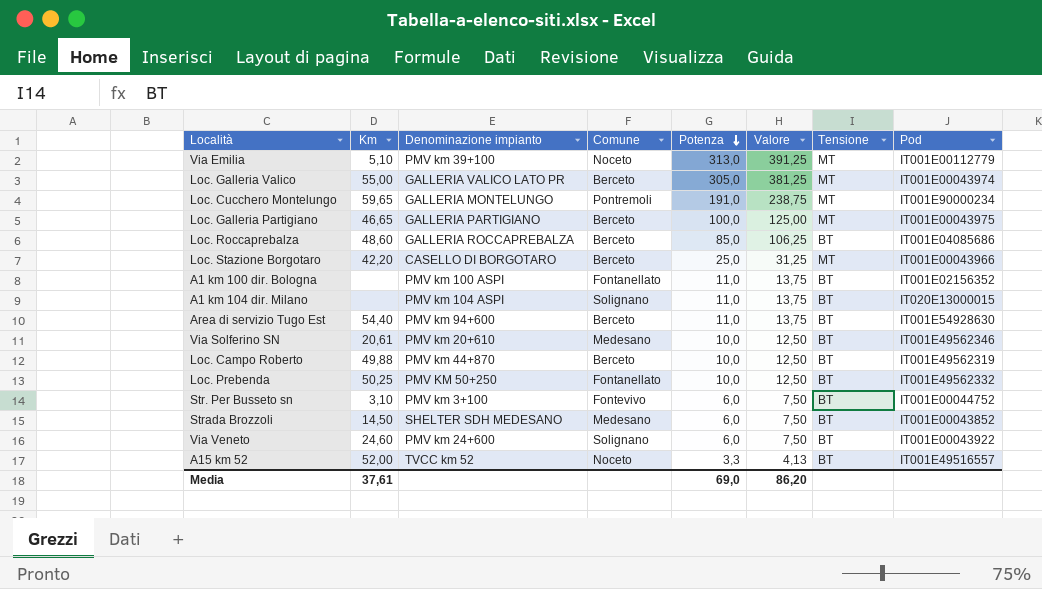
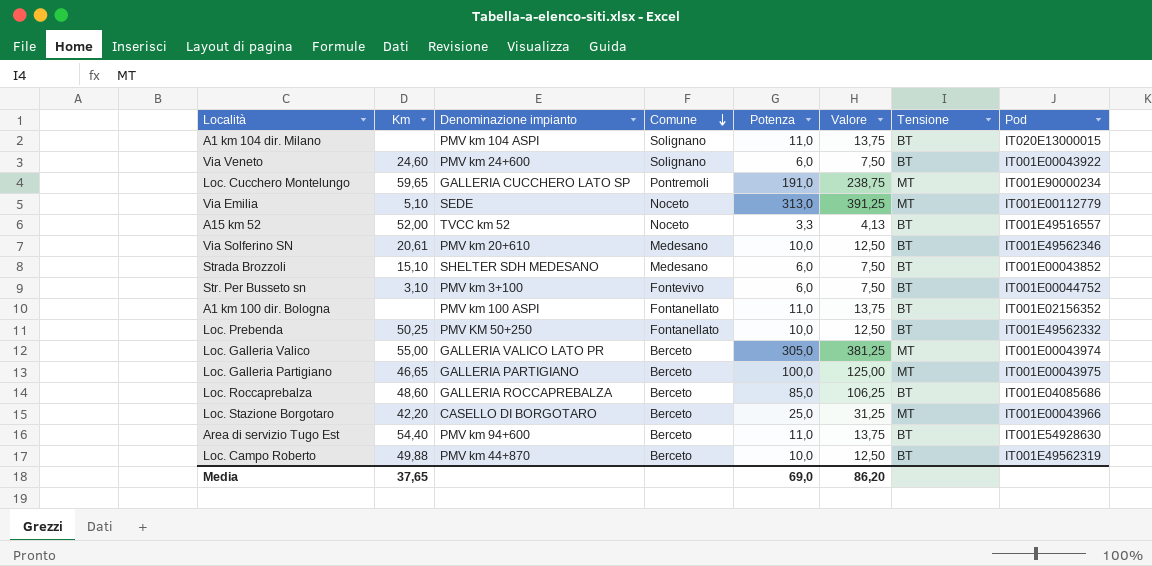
row order: Potenza descending -> Comune descending
Loc. Cucchero Montelungo | Denominazione impianto: GALLERIA MONTELUNGO -> GALLERIA CUCCHERO LATO SP
Via Emilia | Denominazione impianto: PMV km 39+100 -> SEDE
Strada Brozzoli | Km: 14,50 -> 15,10
Media | Km: 37,61 -> 37,65

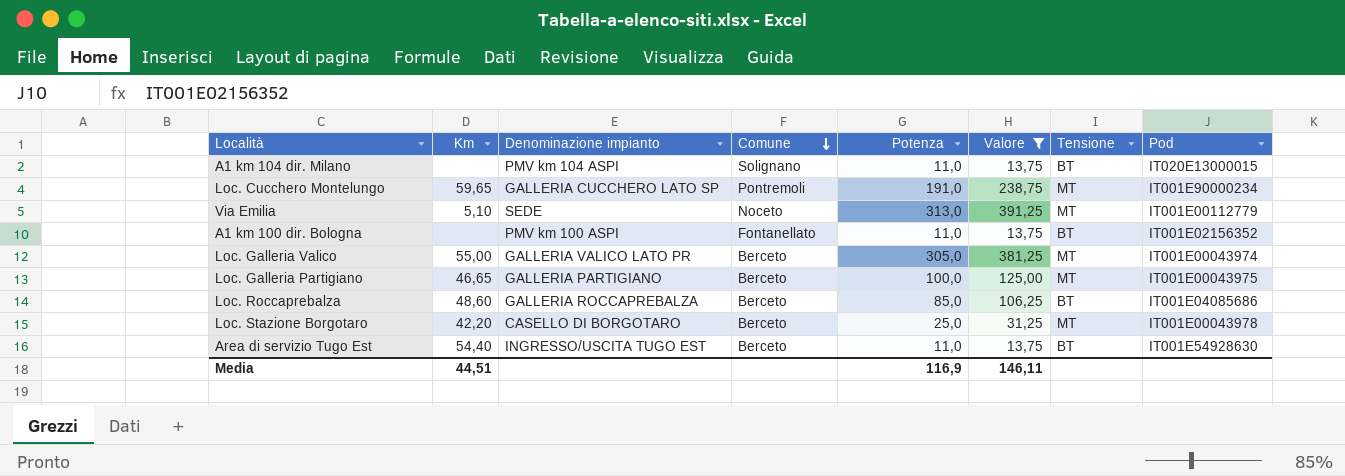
filter: none -> Valore >= 13,75
Loc. Stazione Borgotaro | Pod: IT001E00043966 -> IT001E00043978
Area di servizio Tugo Est | Denominazione impianto: PMV km 94+600 -> INGRESSO/USCITA TUGO EST
Media | Km: 37,65 -> 44,51
Media | Potenza: 69,0 -> 116,9
Media | Valore: 86,20 -> 146,11

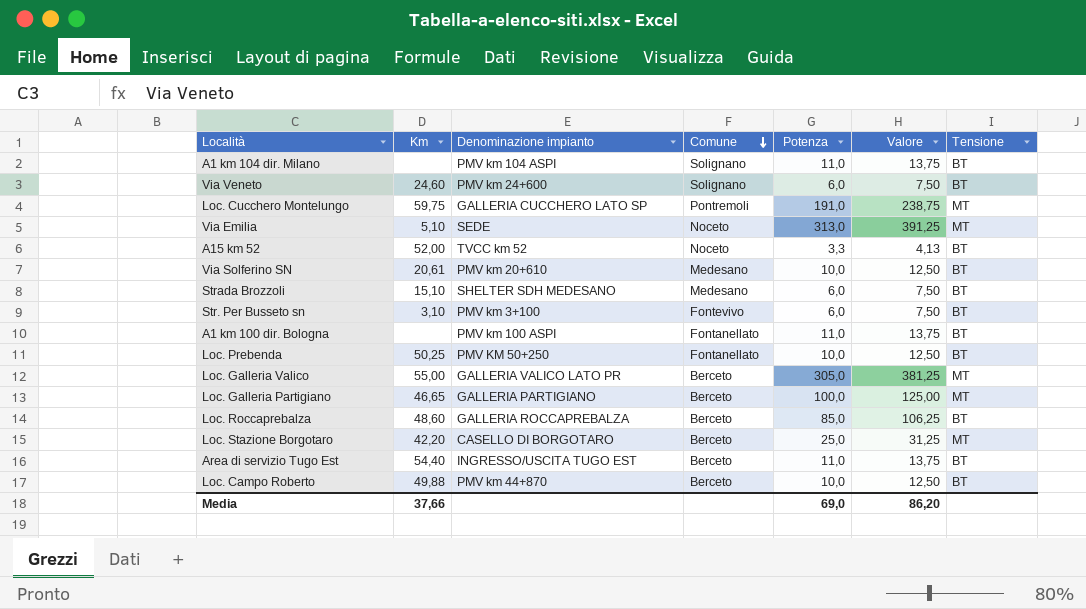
filter: Valore >= 13,75 -> none
column Pod | position: 8 -> none
Loc. Cucchero Montelungo | Km: 59,65 -> 59,75
Media | Km: 44,51 -> 37,66
Media | Potenza: 116,9 -> 69,0
Media | Valore: 146,11 -> 86,20

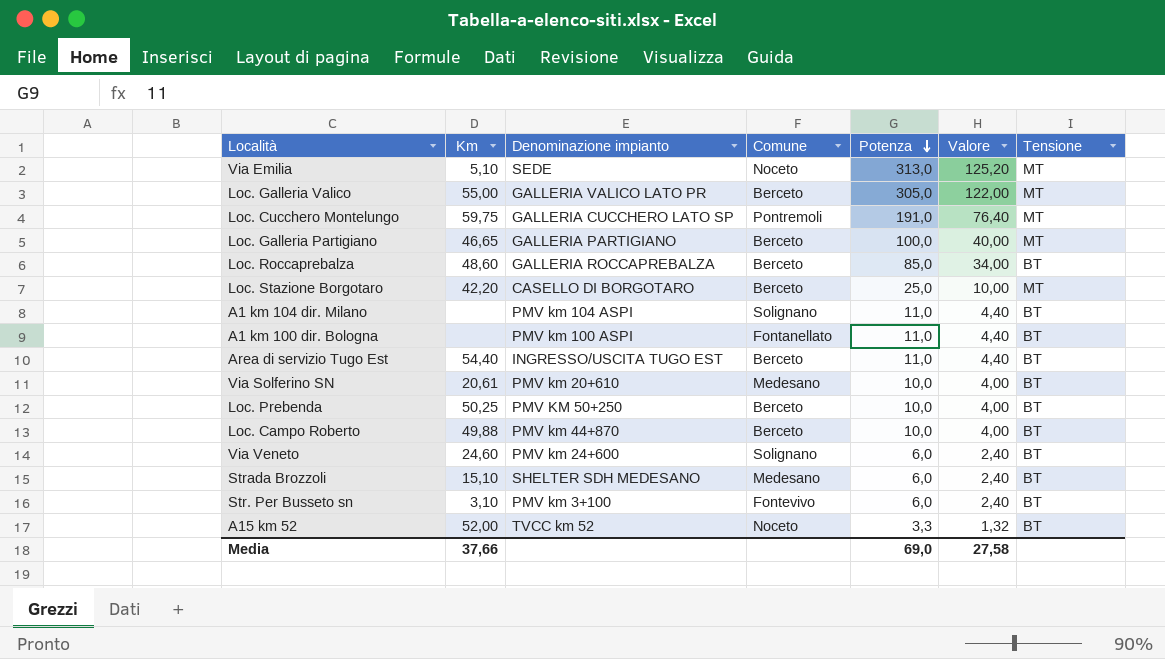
row order: Comune descending -> Potenza descending
column Valore | formula: [Potenza] * 1,25 -> [Potenza] * 0,4
Loc. Prebenda | Comune: Fontanellato -> Berceto
Media | Valore: 86,20 -> 27,58

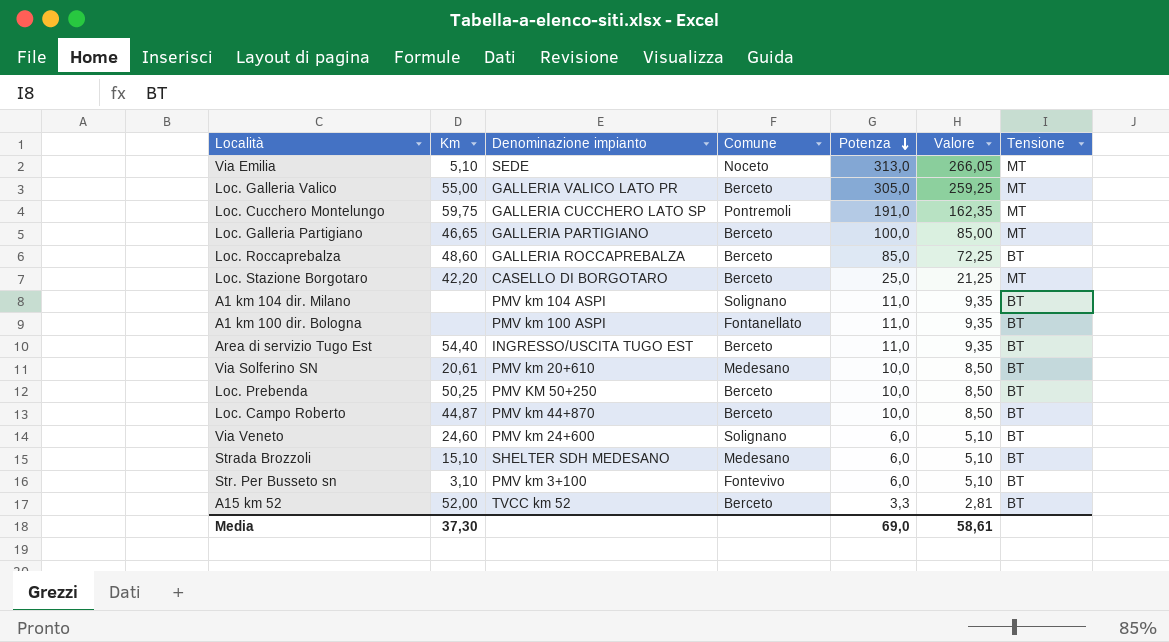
column Valore | formula: [Potenza] * 0,4 -> [Potenza] * 0,85
Loc. Campo Roberto | Km: 49,88 -> 44,87
A15 km 52 | Comune: Noceto -> Berceto
Media | Km: 37,66 -> 37,30
Media | Valore: 27,58 -> 58,61

